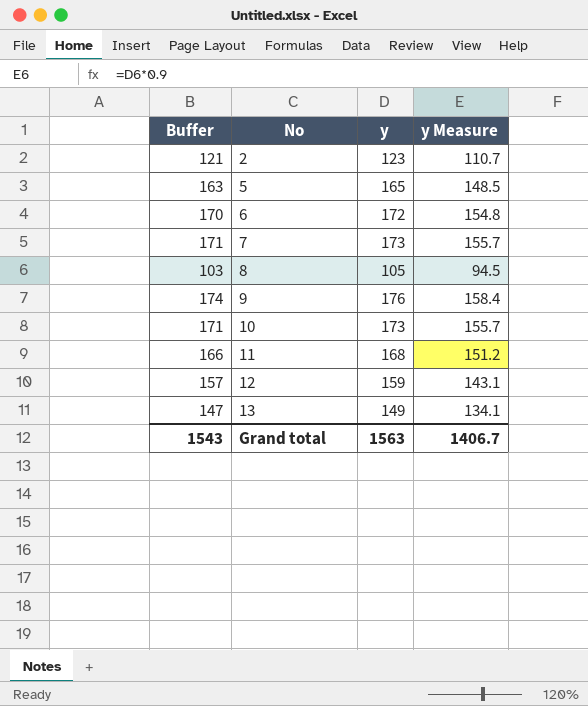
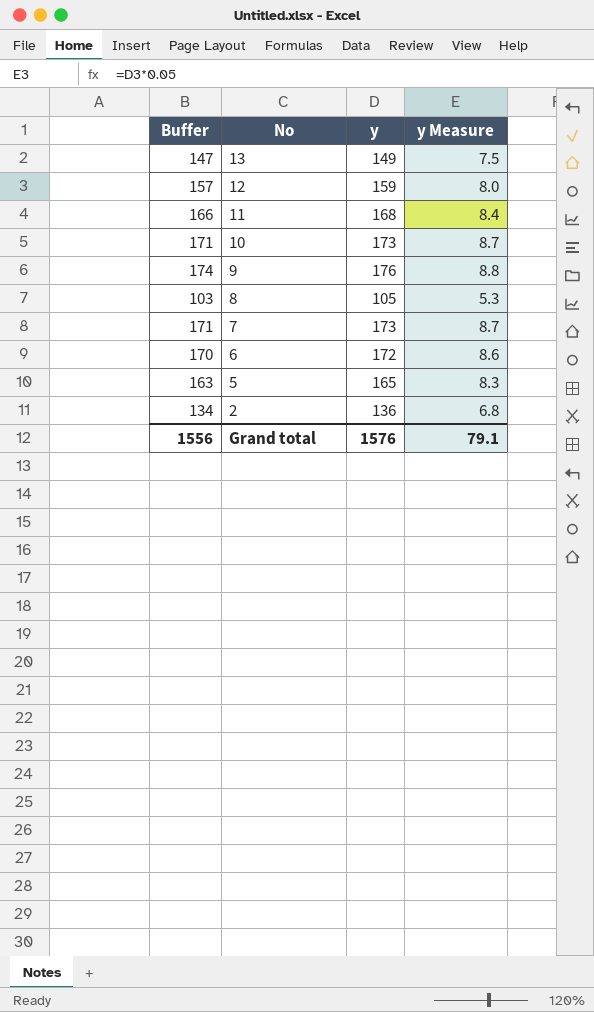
row order: No ascending -> No descending
column y Measure | formula: [y] * 0.9 -> [y] * 0.05
2 | Buffer: 121 -> 134
2 | y: 123 -> 136
Grand total | Buffer: 1543 -> 1556
Grand total | y: 1563 -> 1576
Grand total | y Measure: 1406.7 -> 79.1

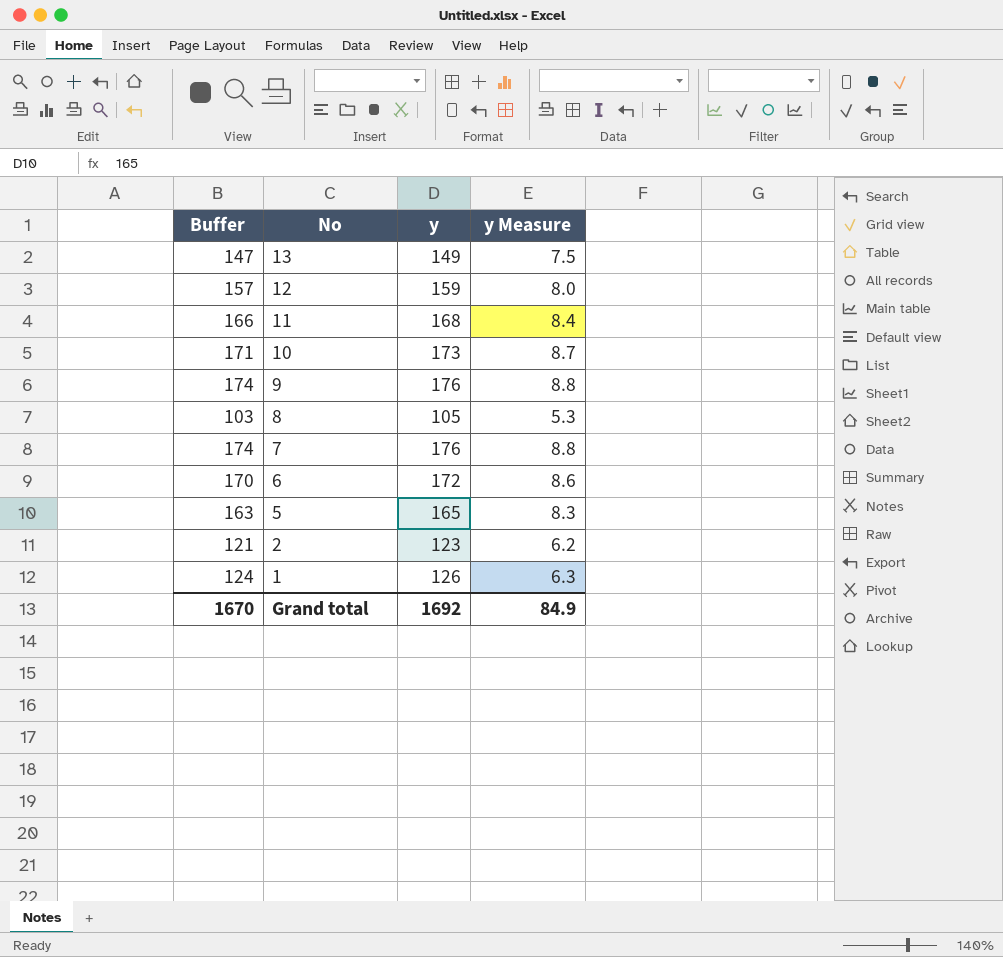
7 | Buffer: 171 -> 174
7 | y: 173 -> 176
7 | y Measure: 8.7 -> 8.8
2 | Buffer: 134 -> 121
2 | y: 136 -> 123
2 | y Measure: 6.8 -> 6.2
row 1: none -> 124 | 126 | 6.3
Grand total | Buffer: 1556 -> 1670
Grand total | y: 1576 -> 1692
Grand total | y Measure: 79.1 -> 84.9

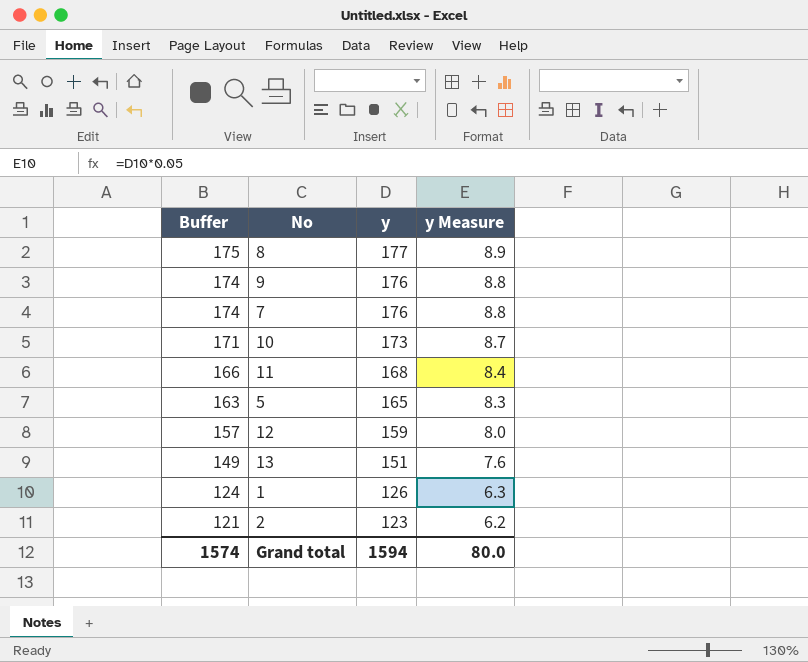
row order: No descending -> Buffer descending
row 6: 170 | 172 | 8.6 -> none
8 | Buffer: 103 -> 175
8 | y: 105 -> 177
8 | y Measure: 5.3 -> 8.9
13 | Buffer: 147 -> 149
13 | y: 149 -> 151
13 | y Measure: 7.5 -> 7.6
Grand total | Buffer: 1670 -> 1574
Grand total | y: 1692 -> 1594
Grand total | y Measure: 84.9 -> 80.0

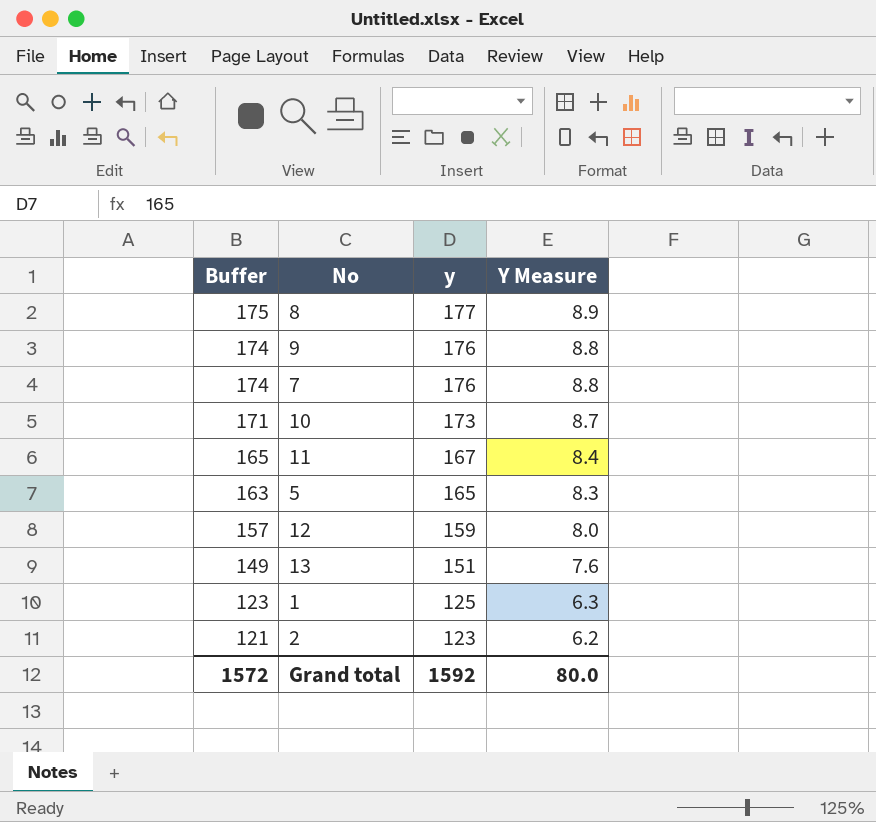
column name: y Measure -> Y Measure
11 | Buffer: 166 -> 165
11 | y: 168 -> 167
1 | Buffer: 124 -> 123
1 | y: 126 -> 125
Grand total | Buffer: 1574 -> 1572
Grand total | y: 1594 -> 1592

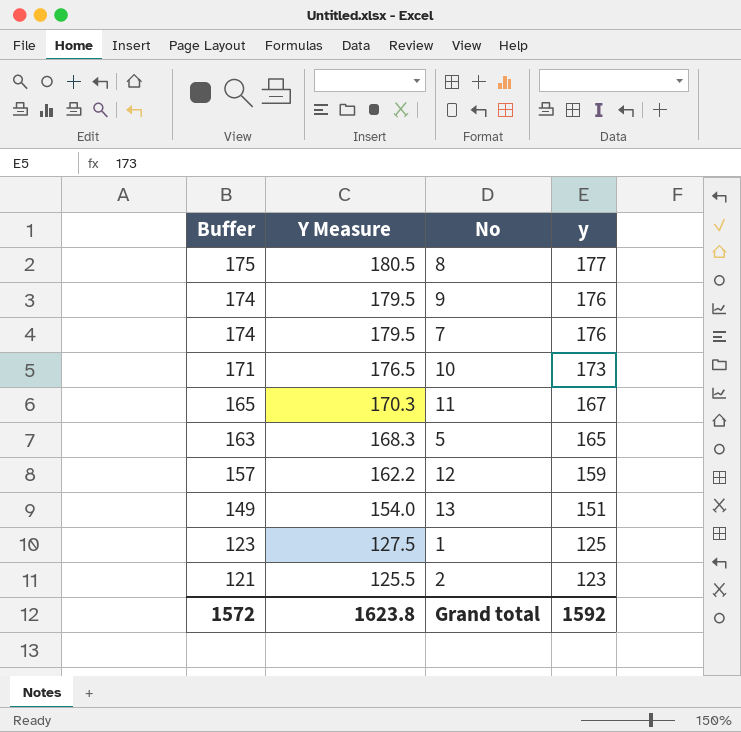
column Y Measure | formula: [y] * 0.05 -> [y] * 1.02
column Y Measure | position: 4 -> 2
Grand total | Y Measure: 80.0 -> 1623.8

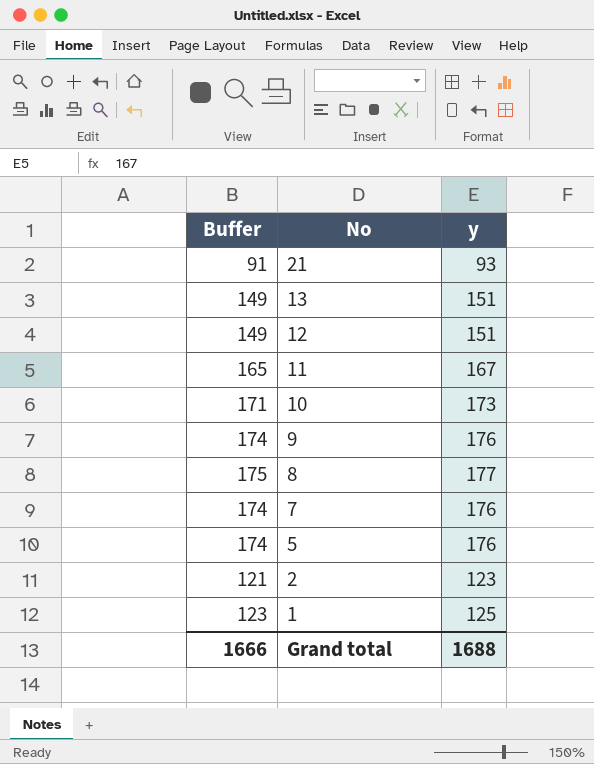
row order: Buffer descending -> No descending
column Y Measure | formula: [y] * 1.02 -> none
row 21: none -> 91 | 93
12 | Buffer: 157 -> 149
12 | y: 159 -> 151
5 | Buffer: 163 -> 174
5 | y: 165 -> 176
Grand total | Buffer: 1572 -> 1666
Grand total | y: 1592 -> 1688

